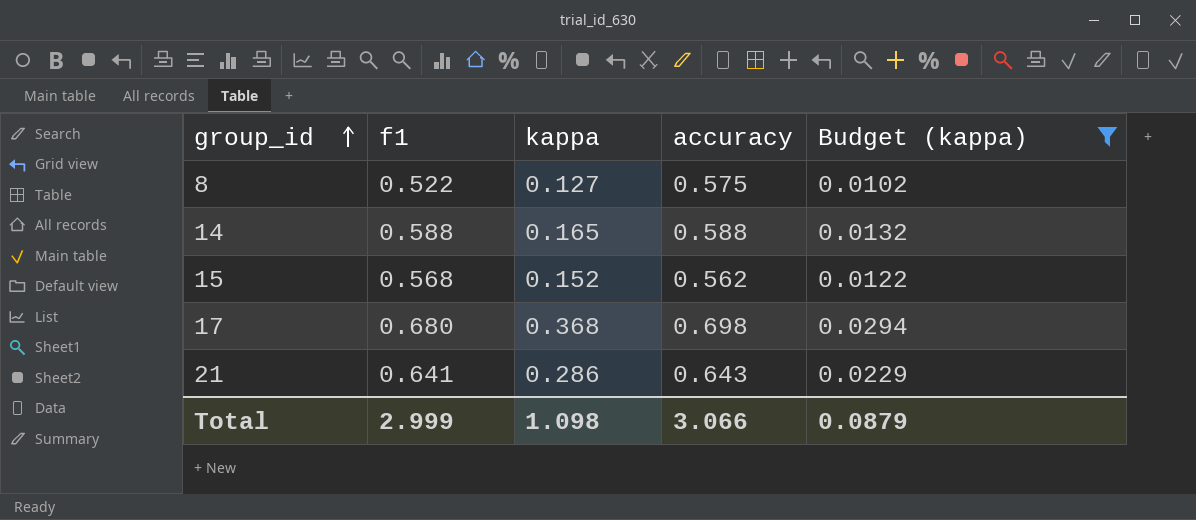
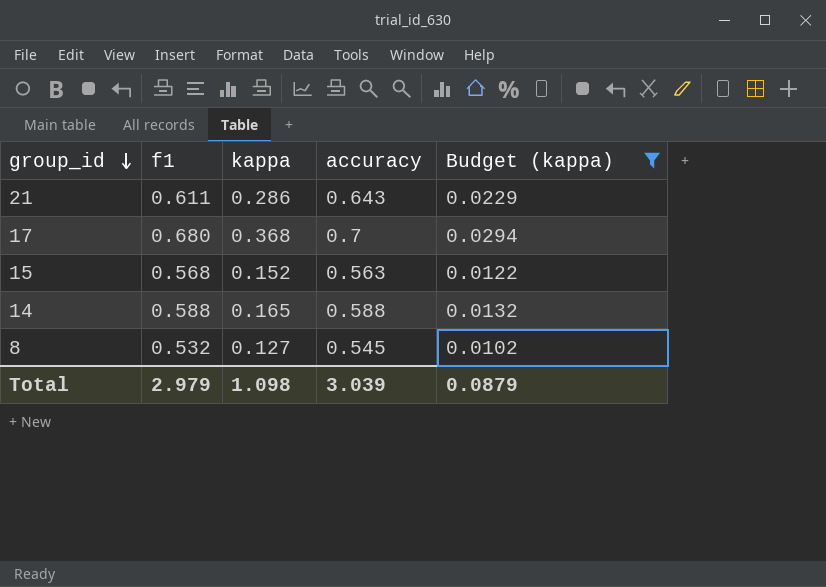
row order: group_id ascending -> group_id descending
21 | f1: 0.641 -> 0.611
17 | accuracy: 0.698 -> 0.7
15 | accuracy: 0.562 -> 0.563
8 | f1: 0.522 -> 0.532
8 | accuracy: 0.575 -> 0.545
Total | f1: 2.999 -> 2.979
Total | accuracy: 3.066 -> 3.039

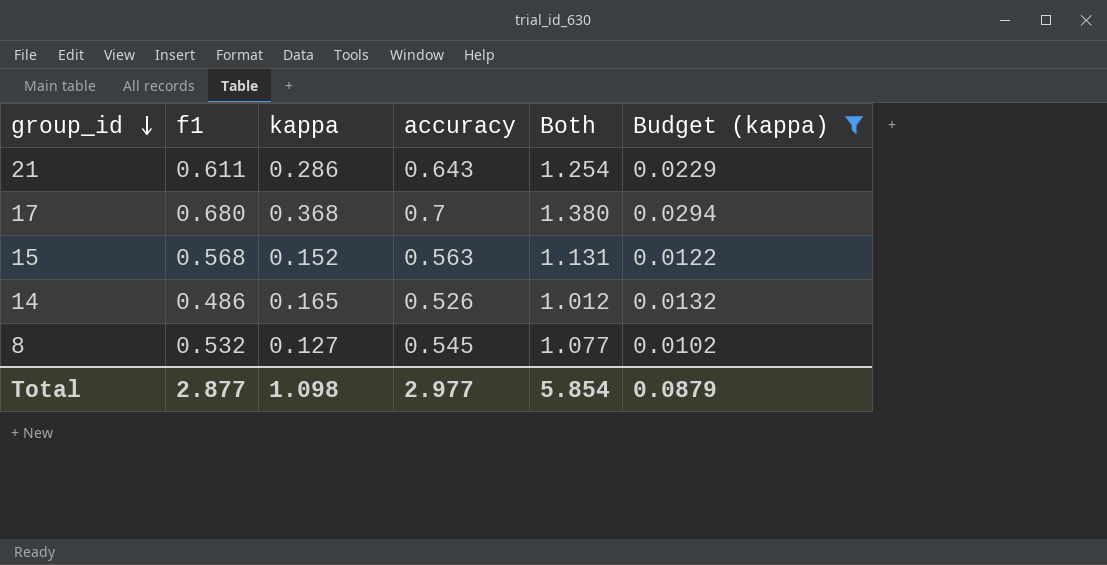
column Both | formula: none -> [f1] + [accuracy]
14 | f1: 0.588 -> 0.486
14 | accuracy: 0.588 -> 0.526
Total | f1: 2.979 -> 2.877
Total | accuracy: 3.039 -> 2.977

